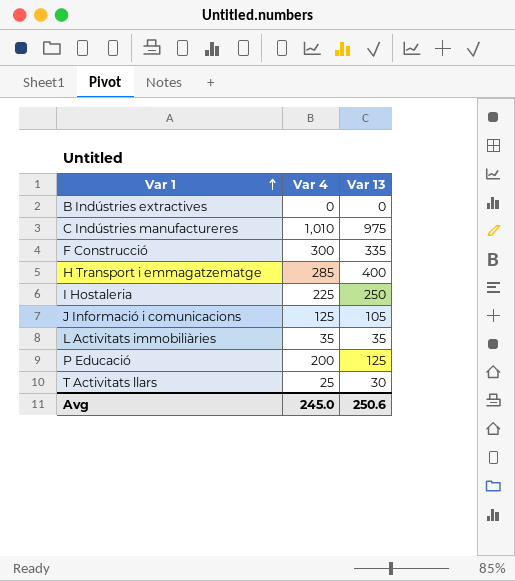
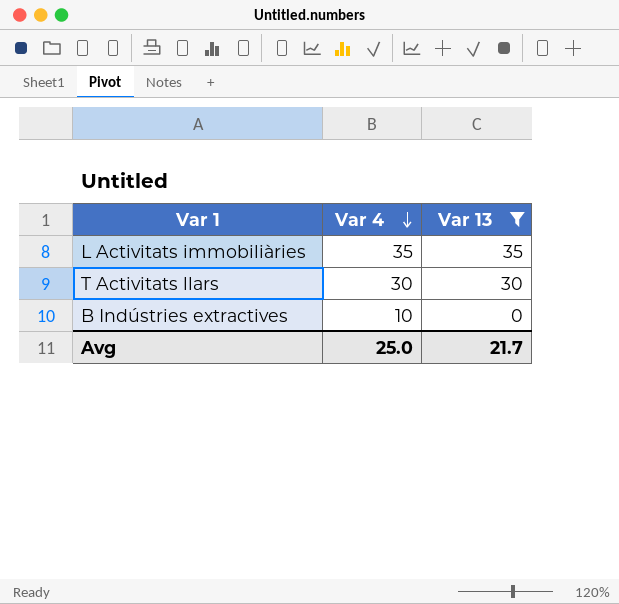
filter: none -> Var 13 <= 35
row order: Var 1 ascending -> Var 4 descending
T Activitats llars | Var 4: 25 -> 30
B Indústries extractives | Var 4: 0 -> 10
Avg | Var 4: 245.0 -> 25.0
Avg | Var 13: 250.6 -> 21.7

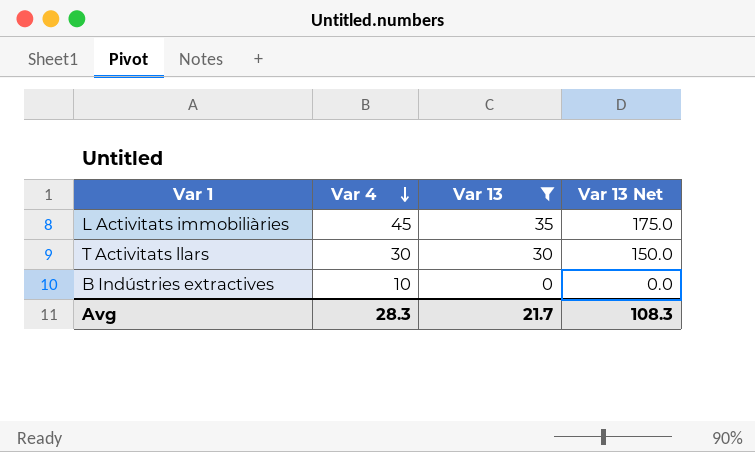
column Var 13 Net | formula: none -> [Var 13] * 5
L Activitats immobiliàries | Var 4: 35 -> 45
Avg | Var 4: 25.0 -> 28.3

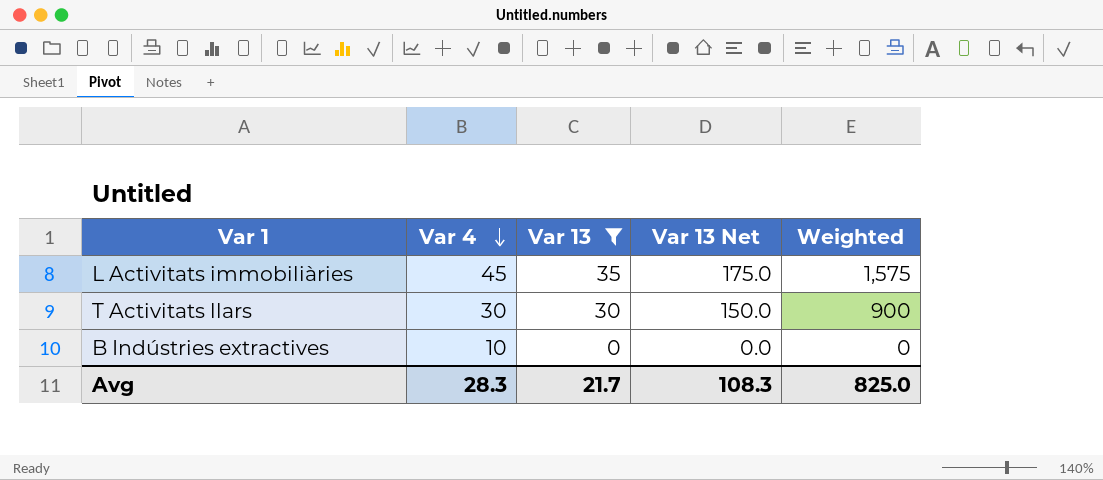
column Weighted | formula: none -> [Var 4] * [Var 13]

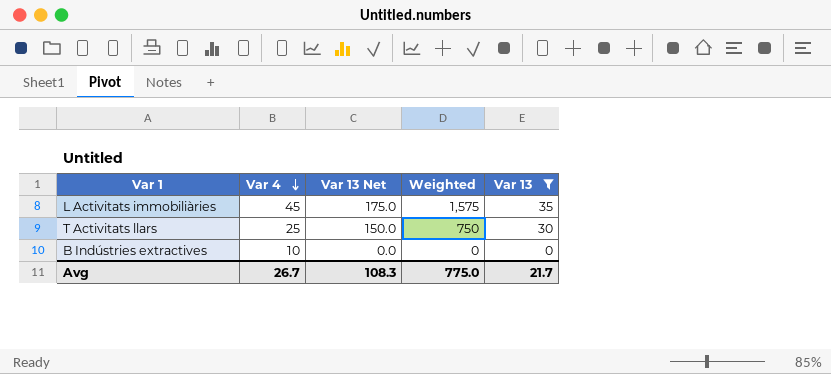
column Var 13 | position: 3 -> 5
T Activitats llars | Var 4: 30 -> 25
T Activitats llars | Weighted: 900 -> 750
Avg | Var 4: 28.3 -> 26.7
Avg | Weighted: 825.0 -> 775.0

